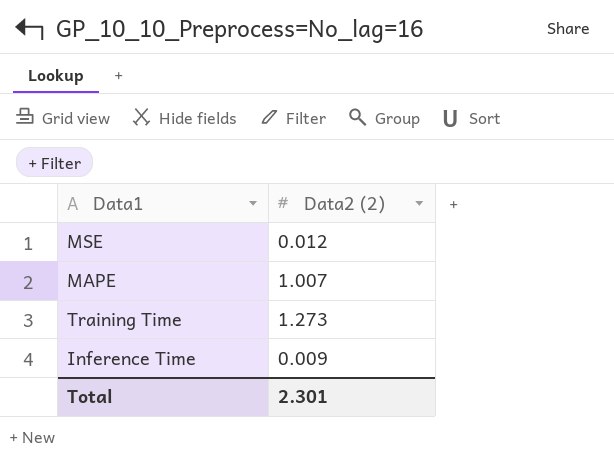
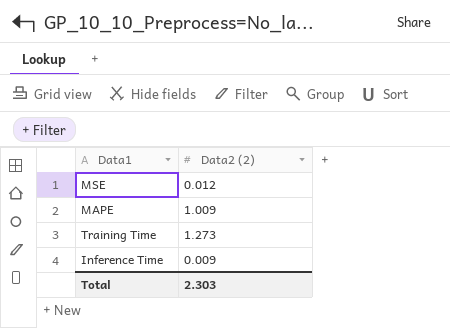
MAPE | Data2 (2): 1.007 -> 1.009
Total | Data2 (2): 2.301 -> 2.303

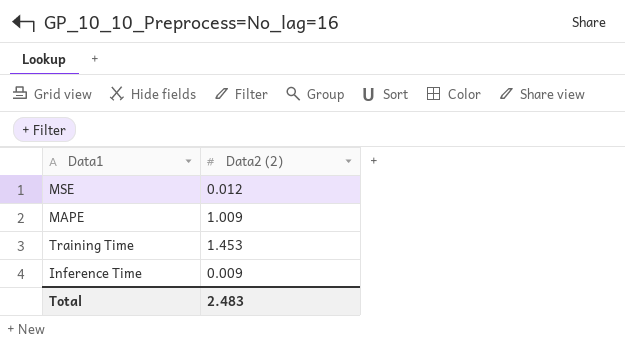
Training Time | Data2 (2): 1.273 -> 1.453
Total | Data2 (2): 2.303 -> 2.483

